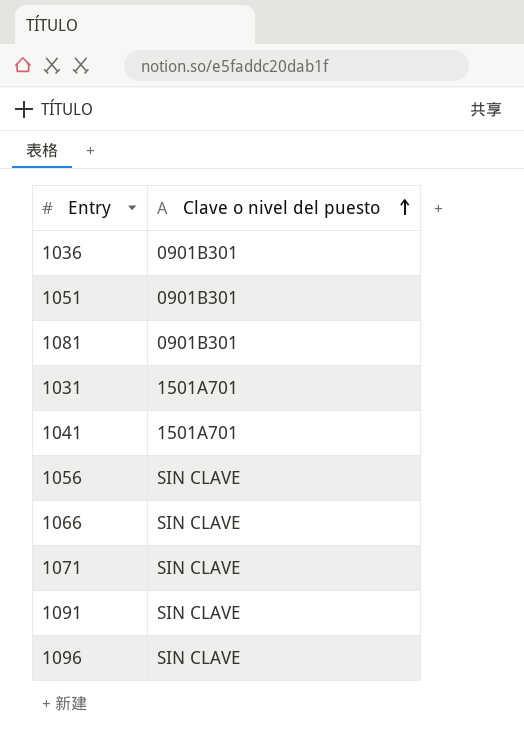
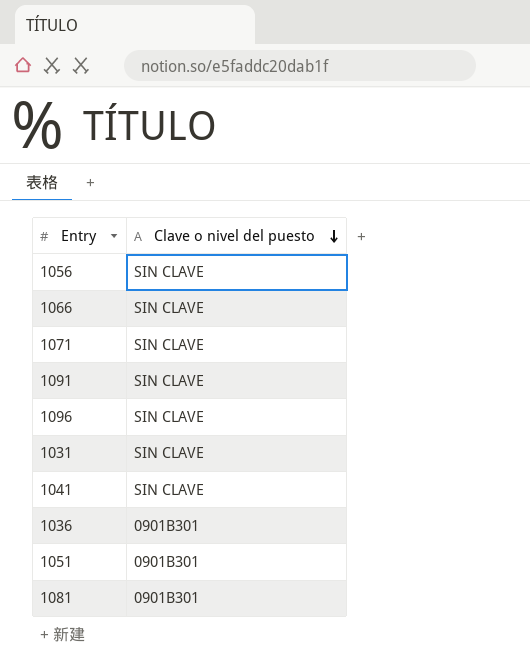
row order: Clave o nivel del puesto ascending -> Clave o nivel del puesto descending
1031 | Clave o nivel del puesto: 1501A701 -> SIN CLAVE
1041 | Clave o nivel del puesto: 1501A701 -> SIN CLAVE

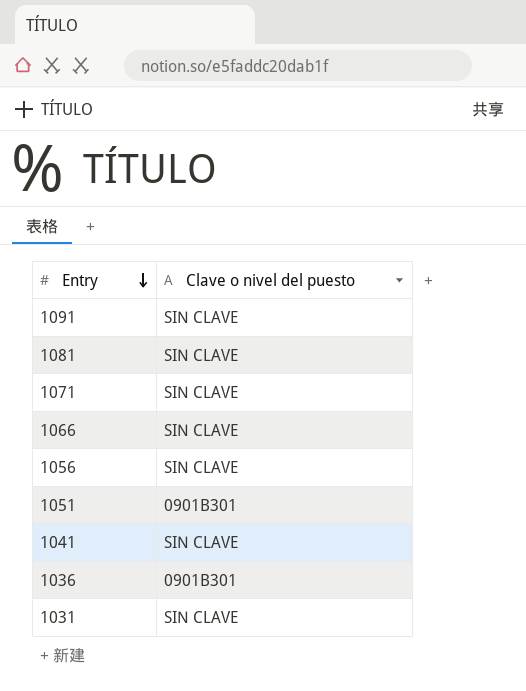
row order: Clave o nivel del puesto descending -> Entry descending
row 1096: SIN CLAVE -> none
1081 | Clave o nivel del puesto: 0901B301 -> SIN CLAVE

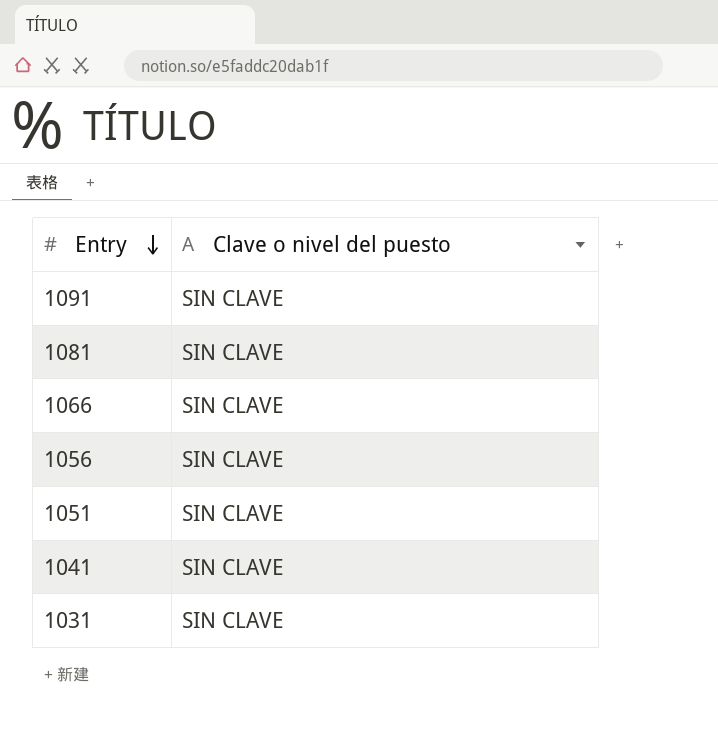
row 1071: SIN CLAVE -> none
row 1036: 0901B301 -> none
1051 | Clave o nivel del puesto: 0901B301 -> SIN CLAVE

